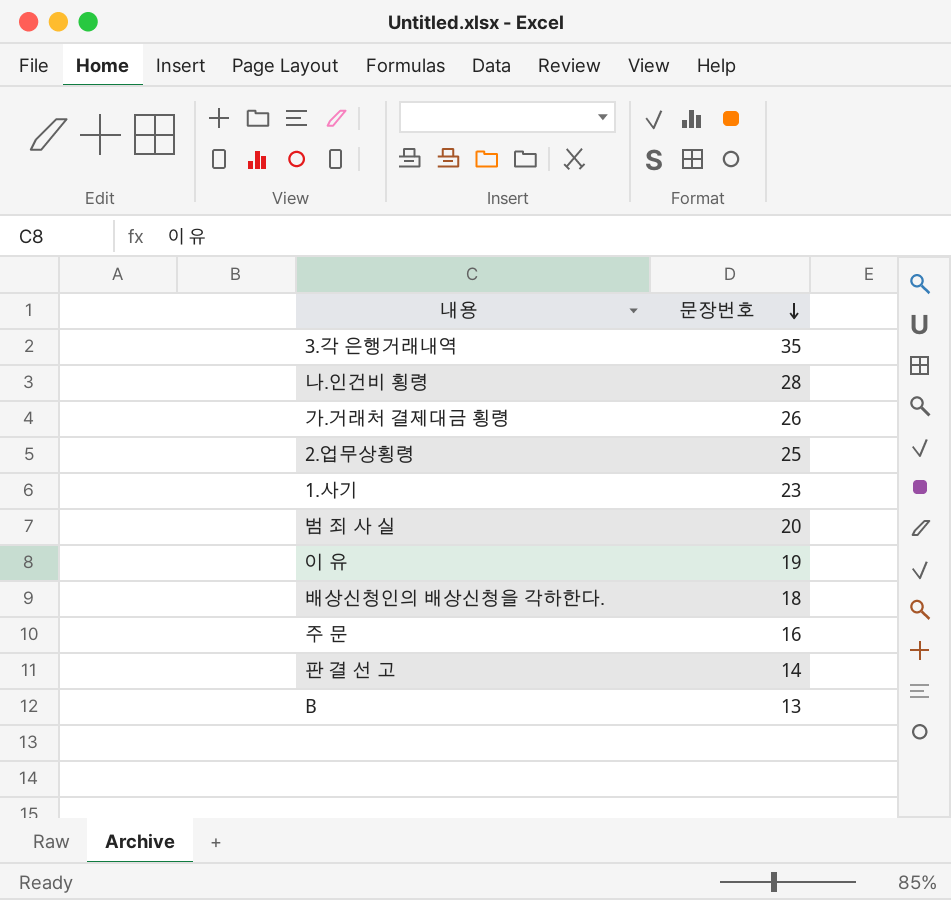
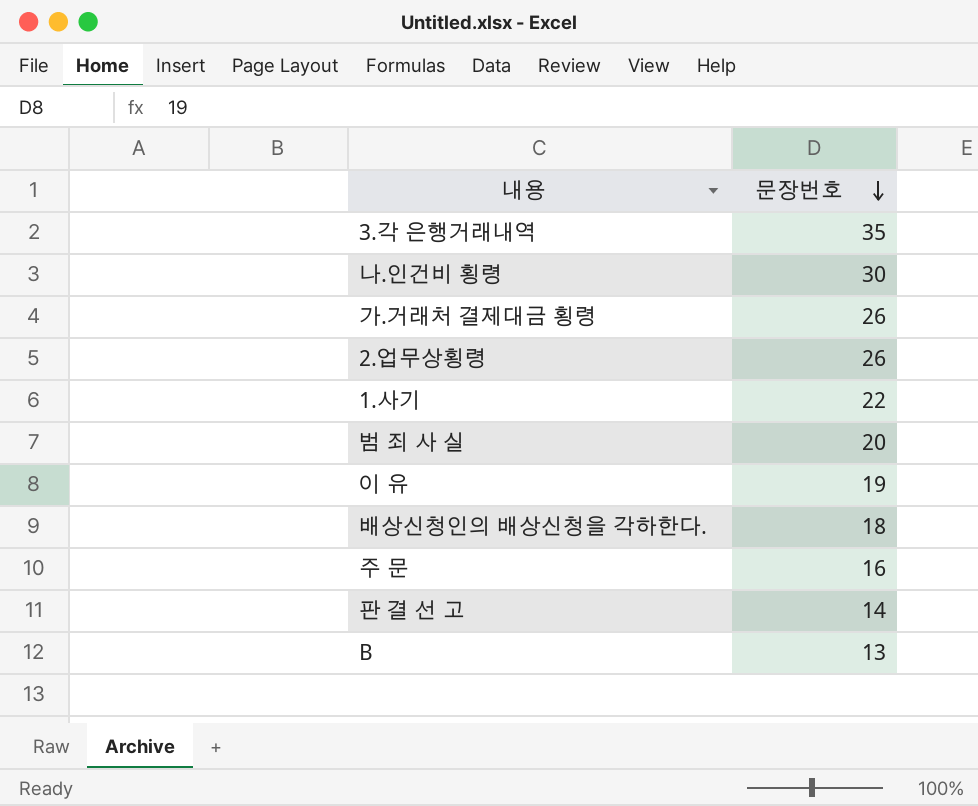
나.인건비 횡령 | 문장번호: 28 -> 30
2.업무상횡령 | 문장번호: 25 -> 26
1.사기 | 문장번호: 23 -> 22

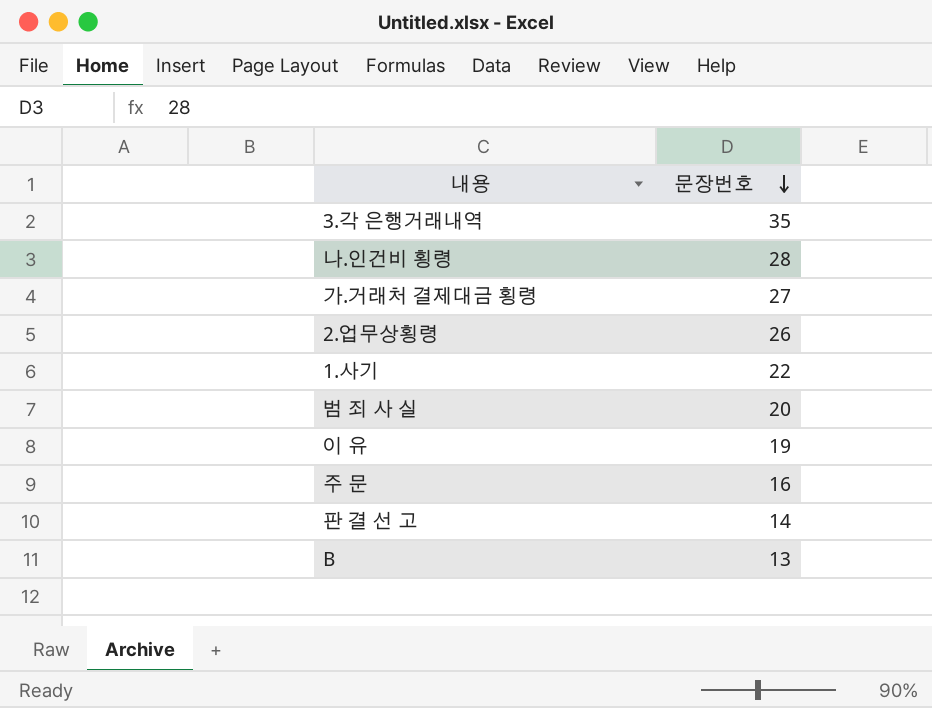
row 배상신청인의 배상신청을 각하한다.: 18 -> none
나.인건비 횡령 | 문장번호: 30 -> 28
가.거래처 결제대금 횡령 | 문장번호: 26 -> 27

